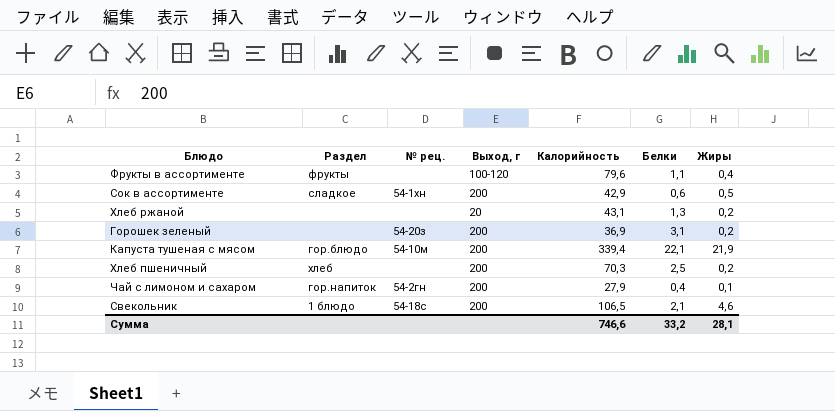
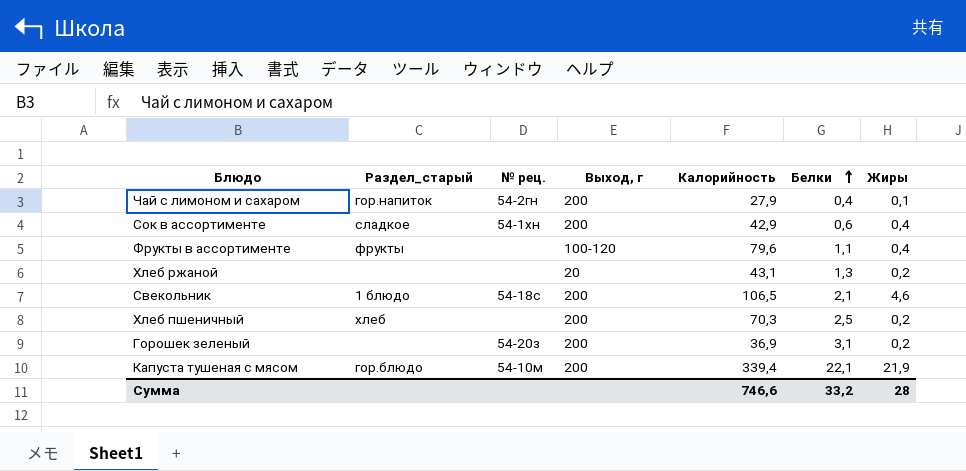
row order: none -> Белки ascending
column name: Раздел -> Раздел_старый
Сок в ассортименте | Жиры: 0,5 -> 0,4
Сумма | Жиры: 28,1 -> 28

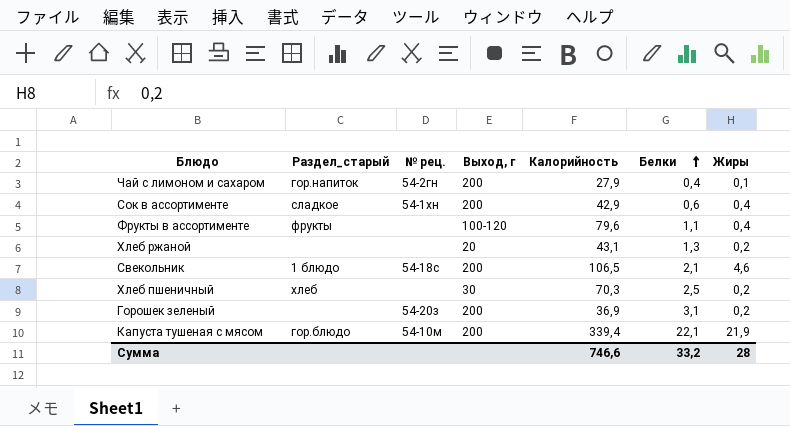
Хлеб пшеничный | Выход, г: 200 -> 30

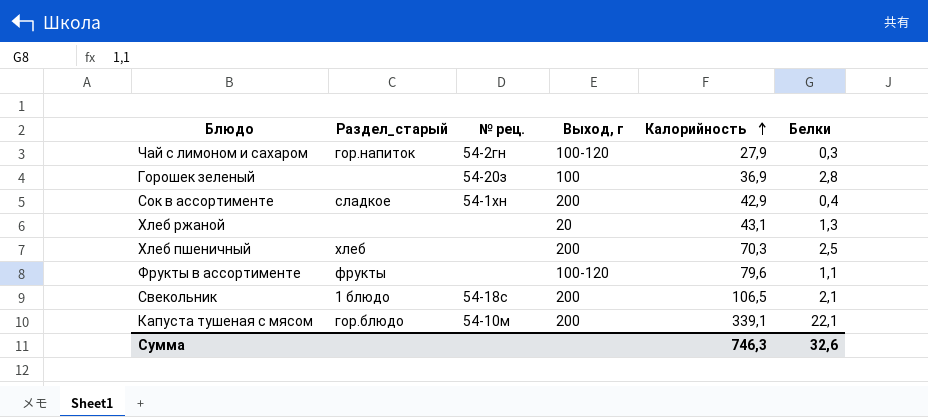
row order: Белки ascending -> Калорийность ascending
column Жиры | position: 7 -> none
Чай с лимоном и сахаром | Выход, г: 200 -> 100-120
Чай с лимоном и сахаром | Белки: 0,4 -> 0,3
Горошек зеленый | Выход, г: 200 -> 100
Горошек зеленый | Белки: 3,1 -> 2,8
Сок в ассортименте | Белки: 0,6 -> 0,4
Хлеб пшеничный | Выход, г: 30 -> 200
Капуста тушеная с мясом | Калорийность: 339,4 -> 339,1
Сумма | Калорийность: 746,6 -> 746,3
Сумма | Белки: 33,2 -> 32,6

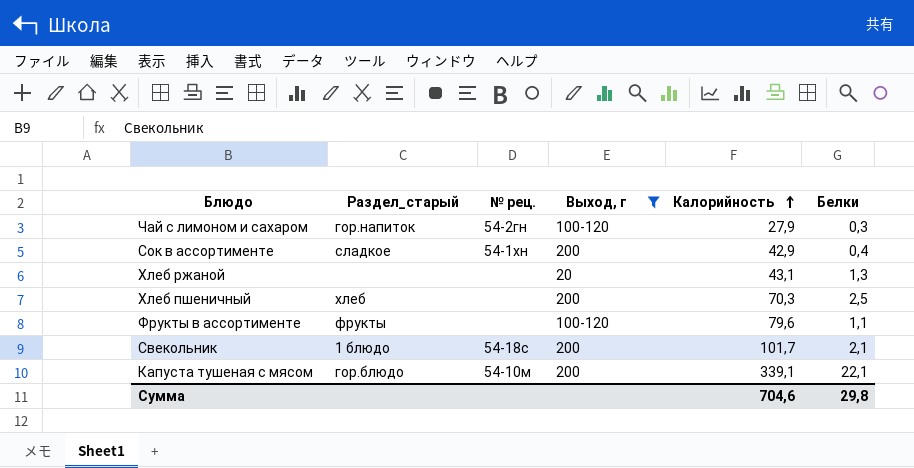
filter: none -> Выход, г != 100
Свекольник | Калорийность: 106,5 -> 101,7
Сумма | Калорийность: 746,3 -> 704,6
Сумма | Белки: 32,6 -> 29,8

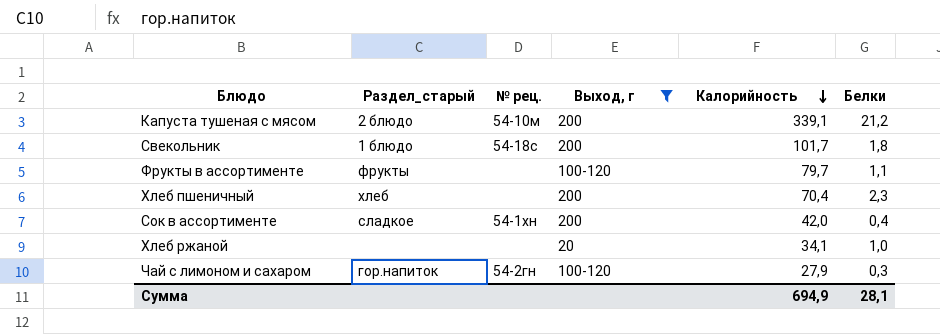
row order: Калорийность ascending -> Калорийность descending
Капуста тушеная с мясом | Раздел_старый: гор.блюдо -> 2 блюдо
Капуста тушеная с мясом | Белки: 22,1 -> 21,2
Свекольник | Белки: 2,1 -> 1,8
Фрукты в ассортименте | Калорийность: 79,6 -> 79,7
Хлеб пшеничный | Калорийность: 70,3 -> 70,4
Хлеб пшеничный | Белки: 2,5 -> 2,3
Сок в ассортименте | Калорийность: 42,9 -> 42,0
Хлеб ржаной | Калорийность: 43,1 -> 34,1
Хлеб ржаной | Белки: 1,3 -> 1,0
Сумма | Калорийность: 704,6 -> 694,9
Сумма | Белки: 29,8 -> 28,1

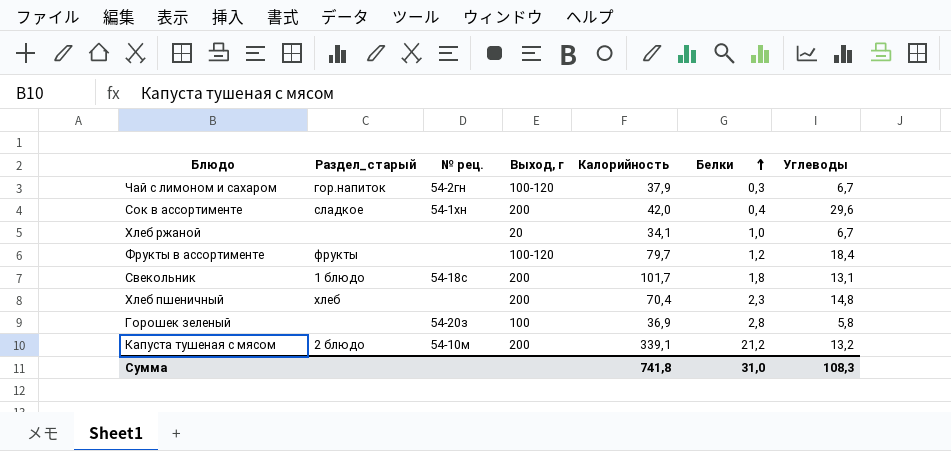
filter: Выход, г != 100 -> none
row order: Калорийность descending -> Белки ascending
column Углеводы | position: none -> 7
Чай с лимоном и сахаром | Калорийность: 27,9 -> 37,9
Фрукты в ассортименте | Белки: 1,1 -> 1,2
Сумма | Калорийность: 694,9 -> 741,8
Сумма | Белки: 28,1 -> 31,0

